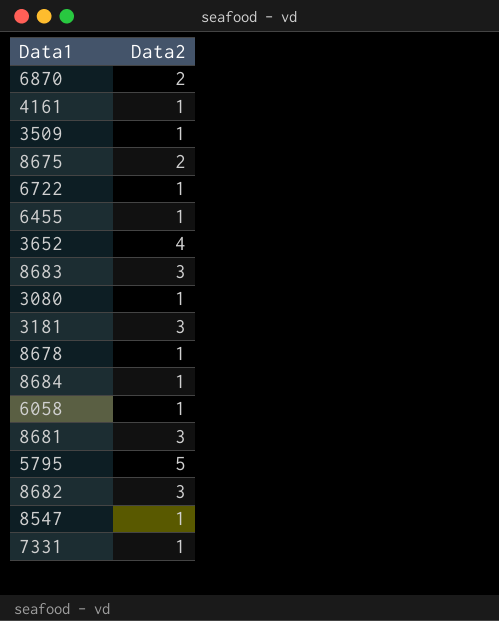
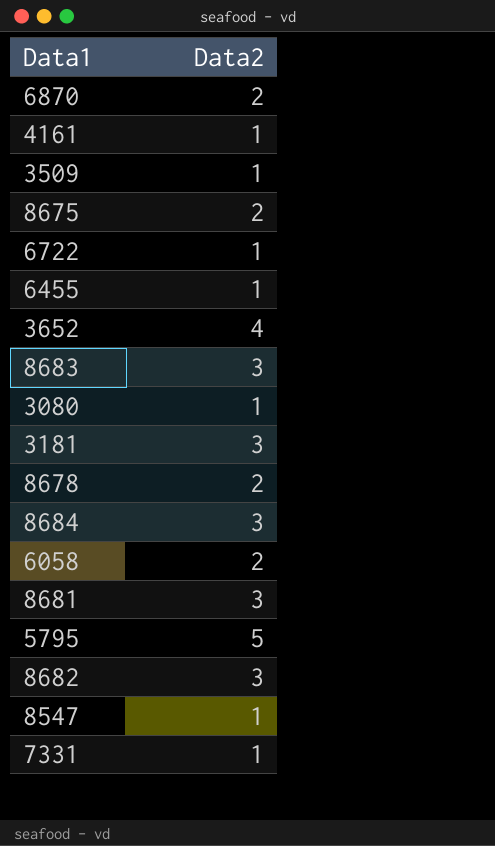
8678 | Data2: 1 -> 2
8684 | Data2: 1 -> 3
6058 | Data2: 1 -> 2

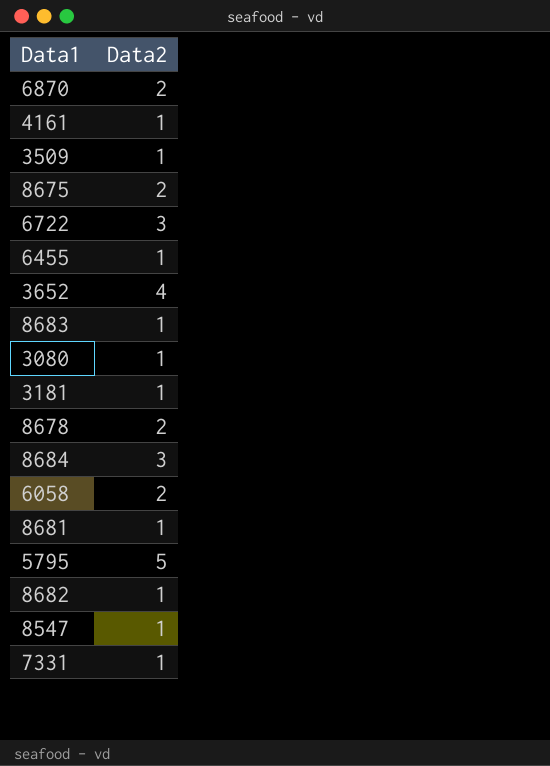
6722 | Data2: 1 -> 3
8683 | Data2: 3 -> 1
3181 | Data2: 3 -> 1
8681 | Data2: 3 -> 1
8682 | Data2: 3 -> 1

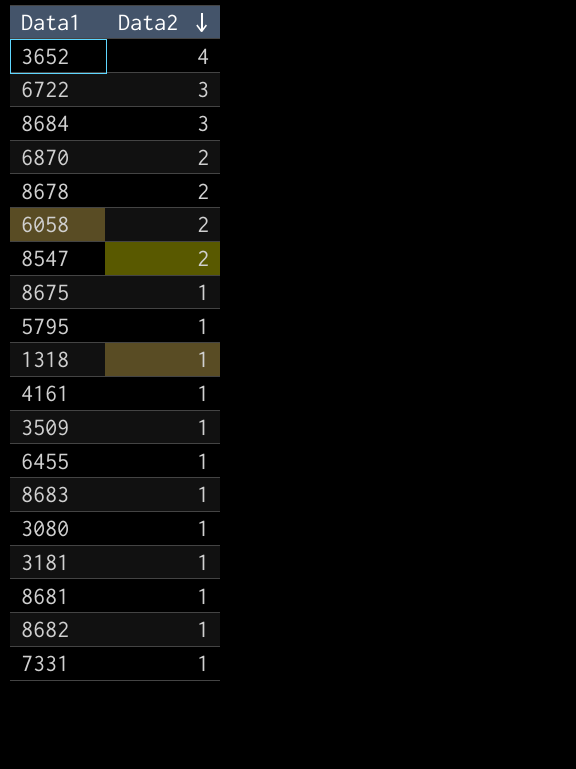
row order: none -> Data2 descending
8547 | Data2: 1 -> 2
8675 | Data2: 2 -> 1
5795 | Data2: 5 -> 1
row 1318: none -> 1

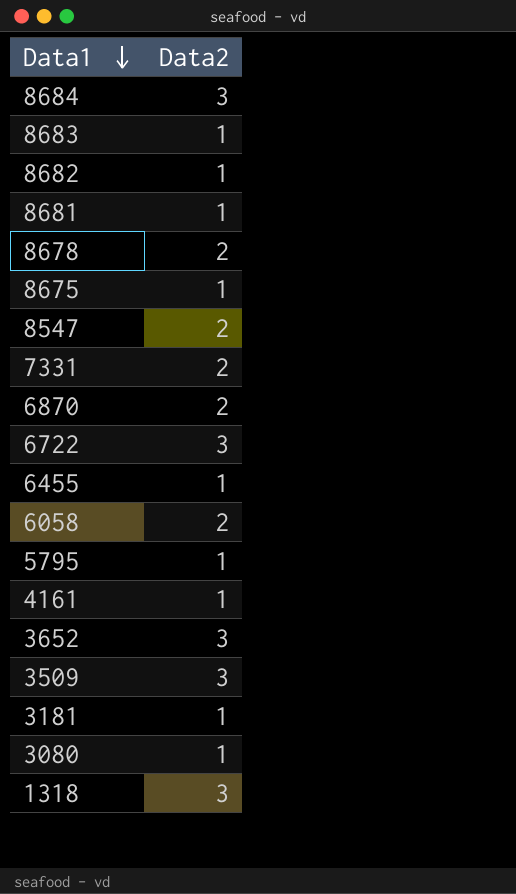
row order: Data2 descending -> Data1 descending
7331 | Data2: 1 -> 2
3652 | Data2: 4 -> 3
3509 | Data2: 1 -> 3
1318 | Data2: 1 -> 3

